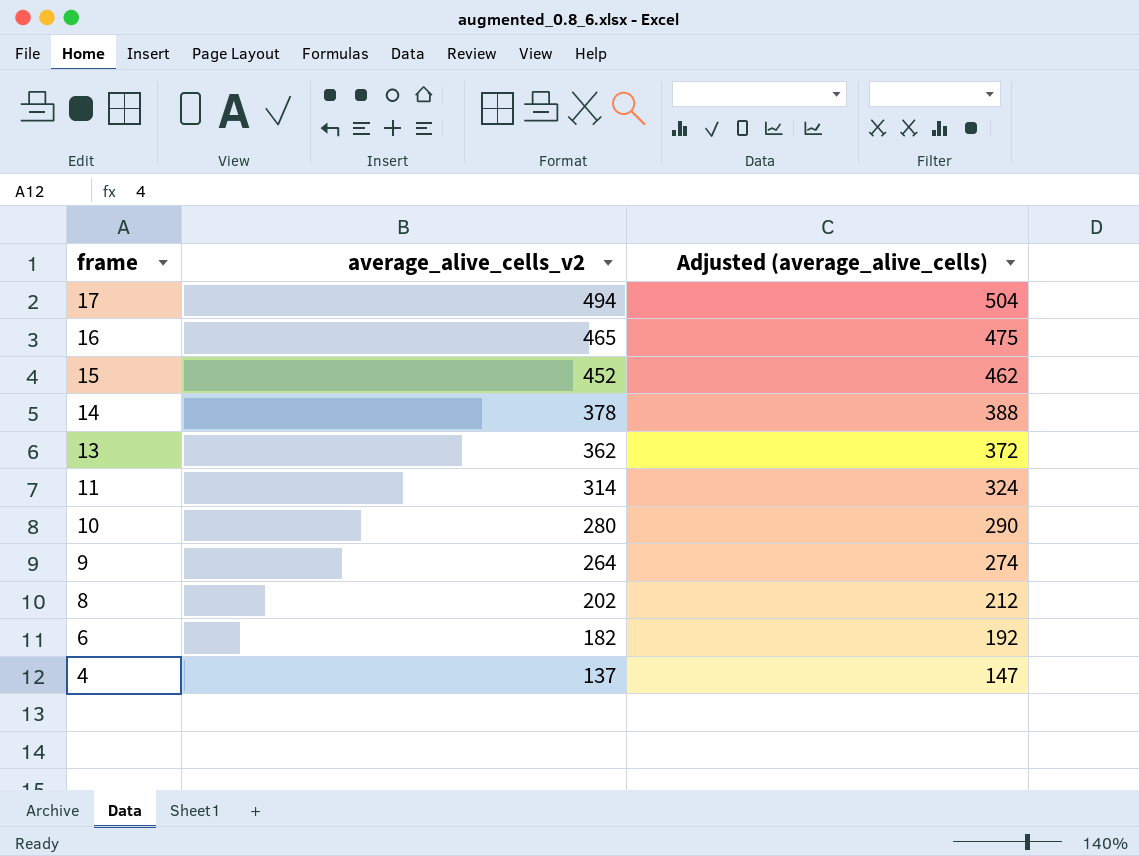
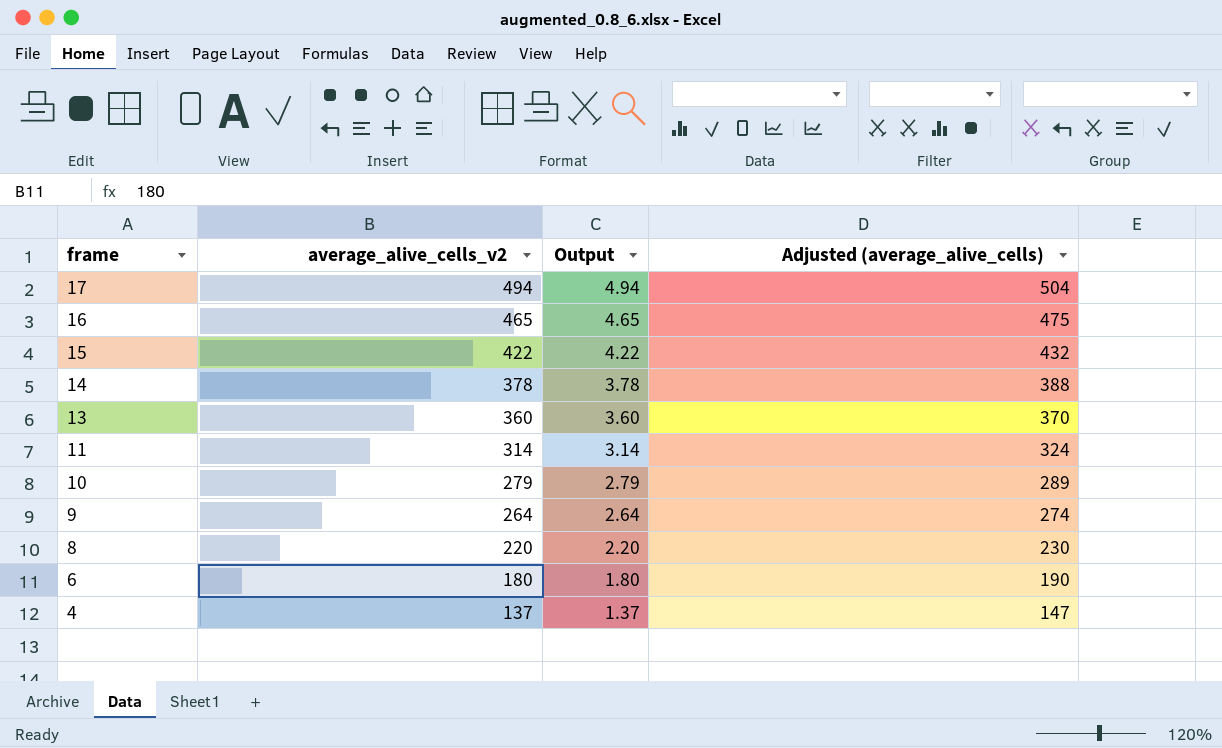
column Output | formula: none -> [average_alive_cells_v2] * 0.01
15 | average_alive_cells_v2: 452 -> 422
15 | Adjusted (average_alive_cells): 462 -> 432
13 | average_alive_cells_v2: 362 -> 360
13 | Adjusted (average_alive_cells): 372 -> 370
10 | average_alive_cells_v2: 280 -> 279
10 | Adjusted (average_alive_cells): 290 -> 289
8 | average_alive_cells_v2: 202 -> 220
8 | Adjusted (average_alive_cells): 212 -> 230
6 | average_alive_cells_v2: 182 -> 180
6 | Adjusted (average_alive_cells): 192 -> 190

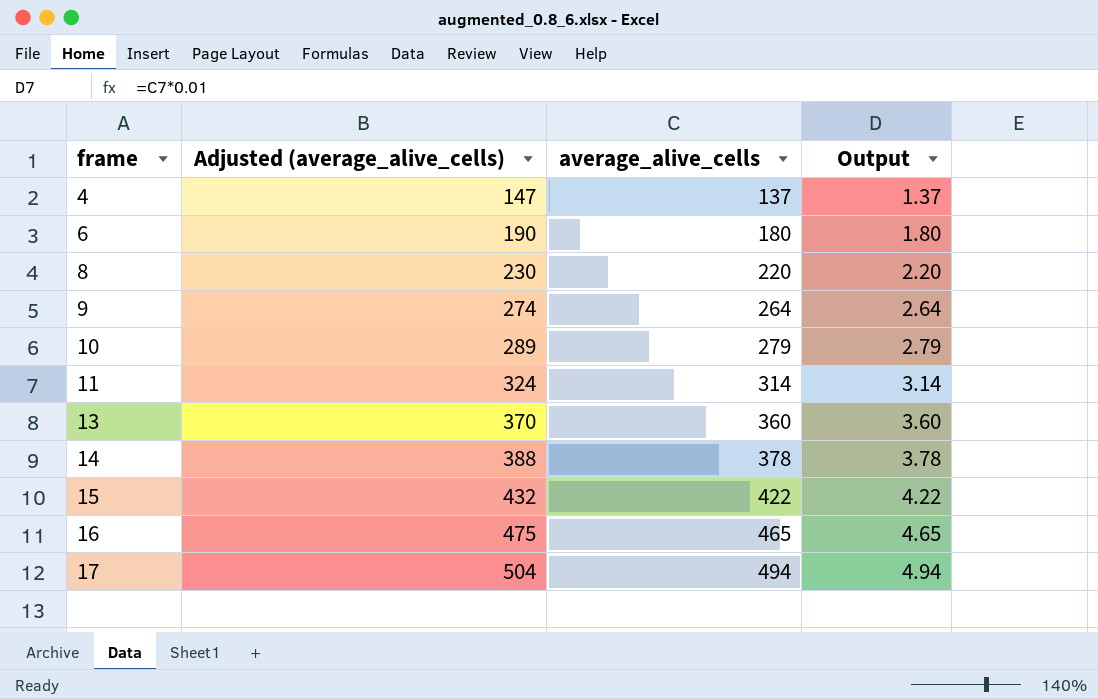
row order: frame descending -> frame ascending
column Adjusted (average_alive_cells) | position: 4 -> 2
column name: average_alive_cells_v2 -> average_alive_cells

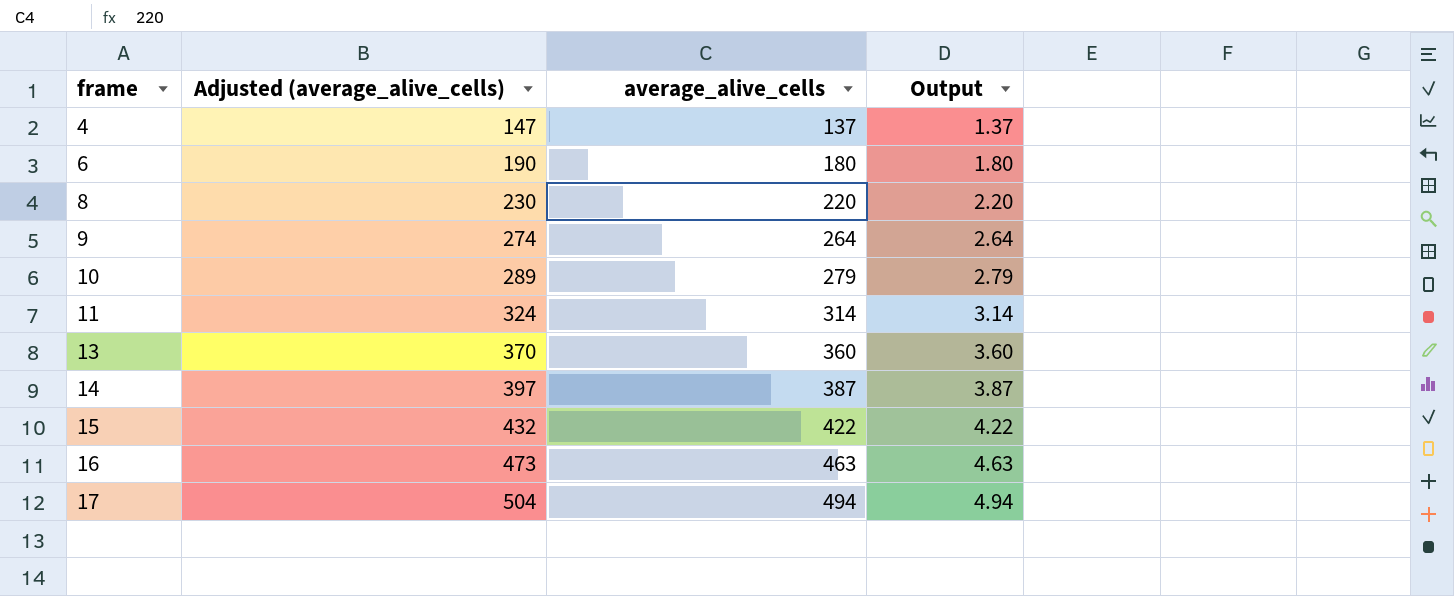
14 | Adjusted (average_alive_cells): 388 -> 397
14 | average_alive_cells: 378 -> 387
14 | Output: 3.78 -> 3.87
16 | Adjusted (average_alive_cells): 475 -> 473
16 | average_alive_cells: 465 -> 463
16 | Output: 4.65 -> 4.63

